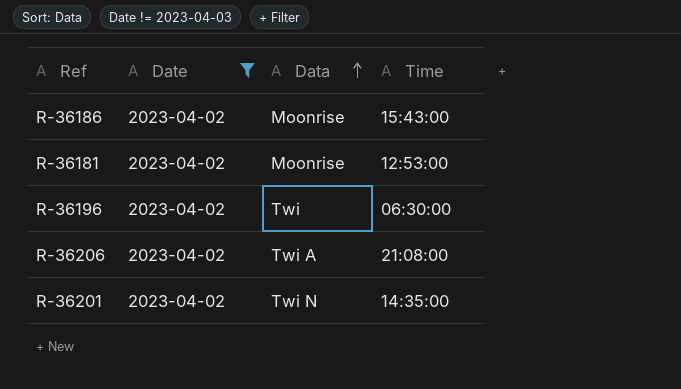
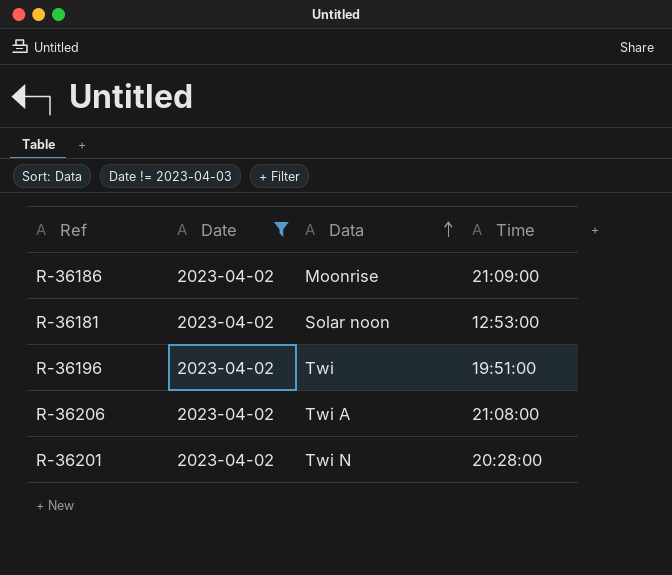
R-36186 | Time: 15:43:00 -> 21:09:00
R-36181 | Data: Moonrise -> Solar noon
R-36196 | Time: 06:30:00 -> 19:51:00
R-36201 | Time: 14:35:00 -> 20:28:00

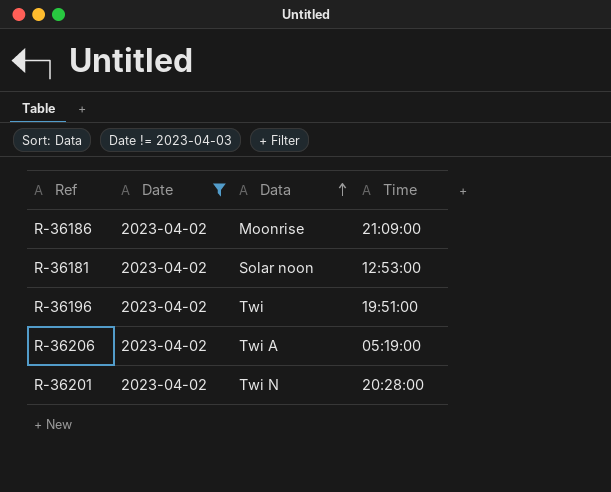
R-36206 | Time: 21:08:00 -> 05:19:00

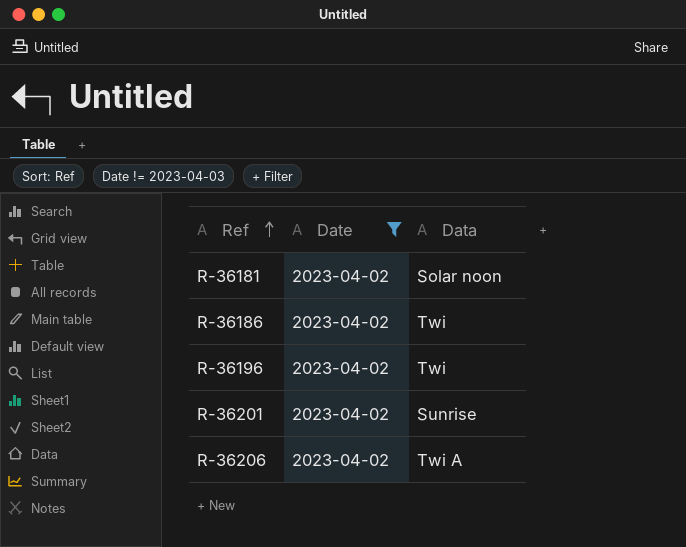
row order: Data ascending -> Ref ascending
column Time | position: 4 -> none
R-36186 | Data: Moonrise -> Twi
R-36201 | Data: Twi N -> Sunrise

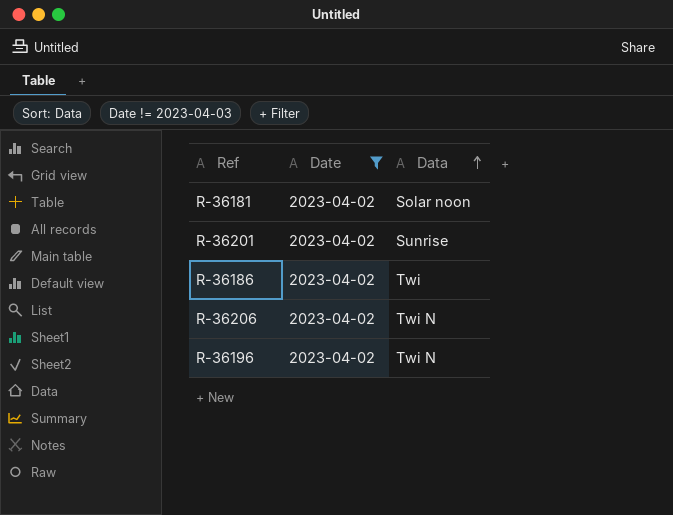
row order: Ref ascending -> Data ascending
R-36206 | Data: Twi A -> Twi N
R-36196 | Data: Twi -> Twi N

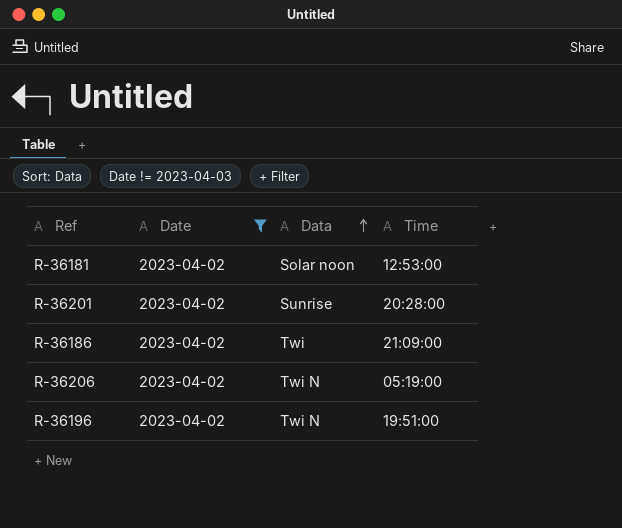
column Time | position: none -> 4

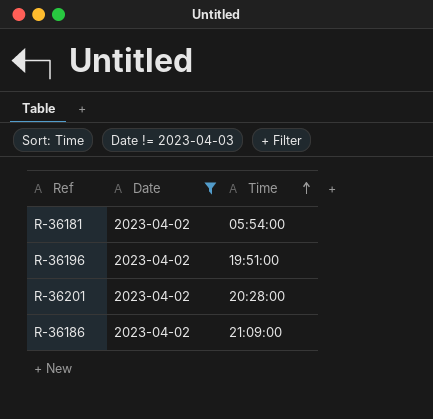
row order: Data ascending -> Time ascending
column Data | position: 3 -> none
row R-36206: 2023-04-02 | Twi N | 05:19:00 -> none
R-36181 | Time: 12:53:00 -> 05:54:00

